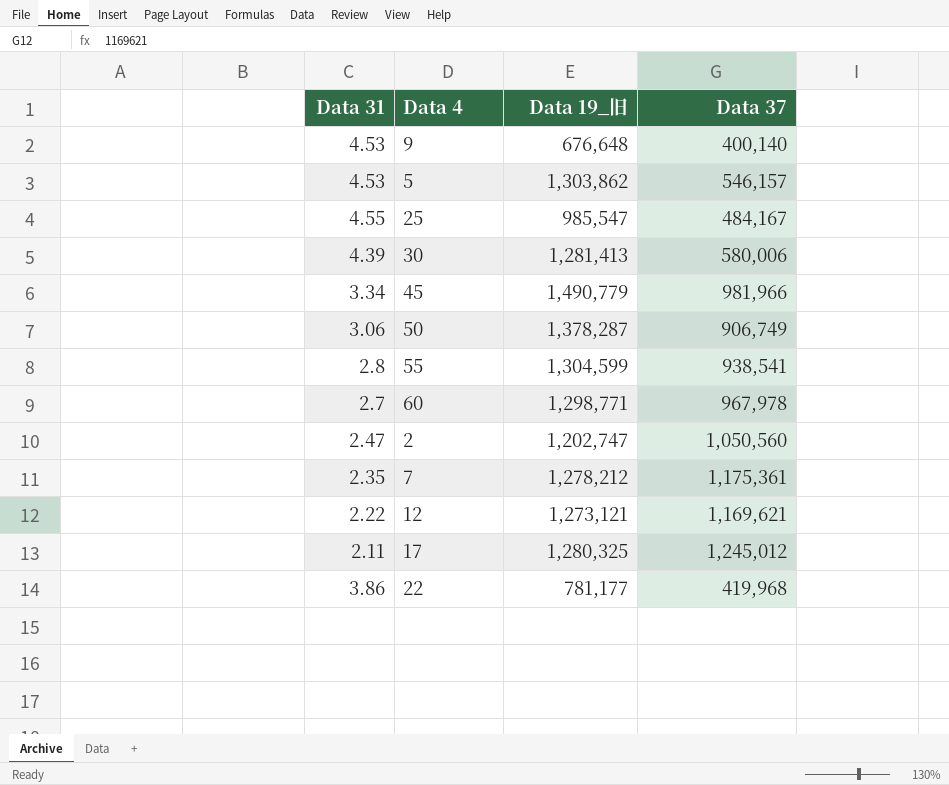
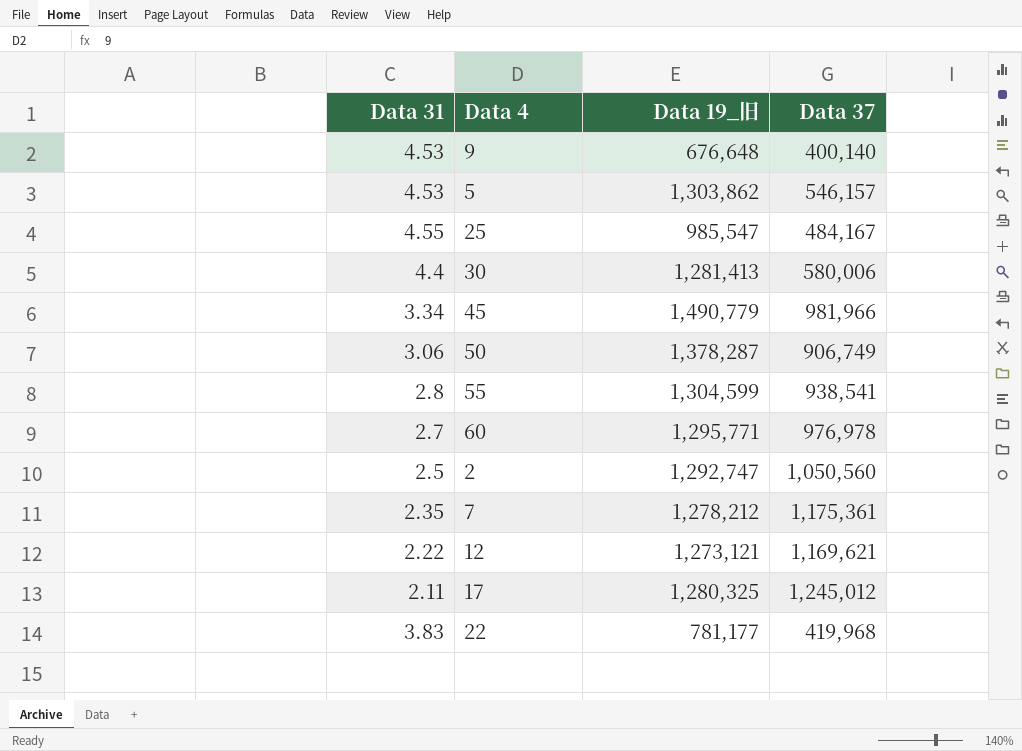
30 | Data 31: 4.39 -> 4.4
60 | Data 19_旧: 1,298,771 -> 1,295,771
60 | Data 37: 967,978 -> 976,978
2 | Data 31: 2.47 -> 2.5
2 | Data 19_旧: 1,202,747 -> 1,292,747
22 | Data 31: 3.86 -> 3.83

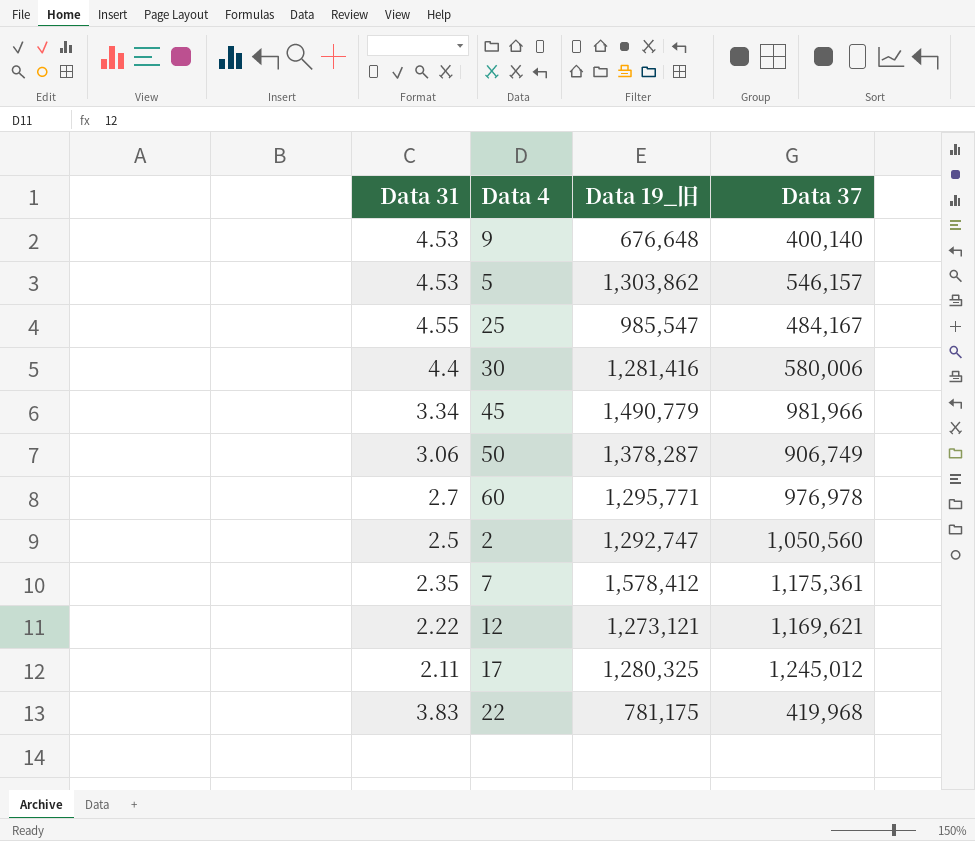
row 55: 2.8 | 1,304,599 | 938,541 -> none
30 | Data 19_旧: 1,281,413 -> 1,281,416
7 | Data 19_旧: 1,278,212 -> 1,578,412
22 | Data 19_旧: 781,177 -> 781,175

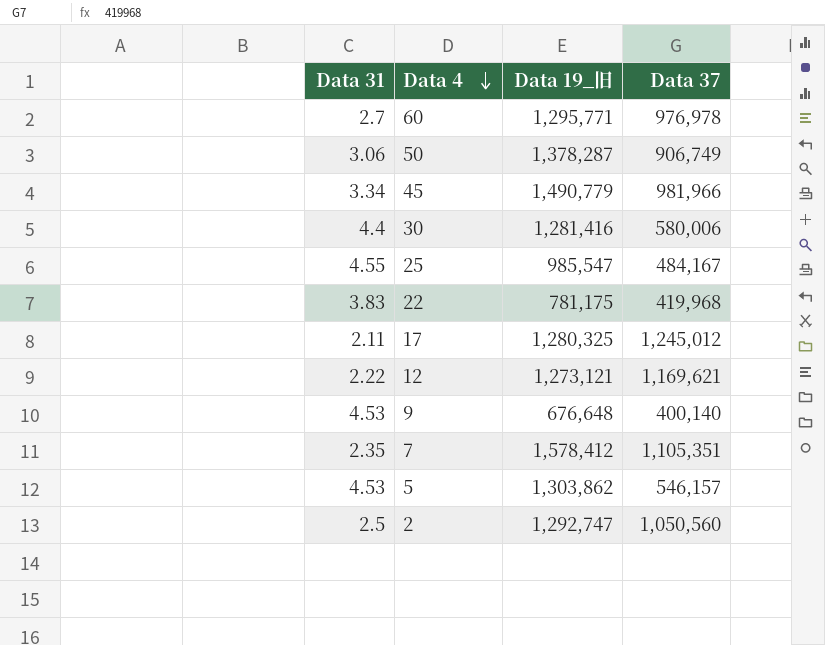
row order: none -> Data 4 descending
7 | Data 37: 1,175,361 -> 1,105,351

